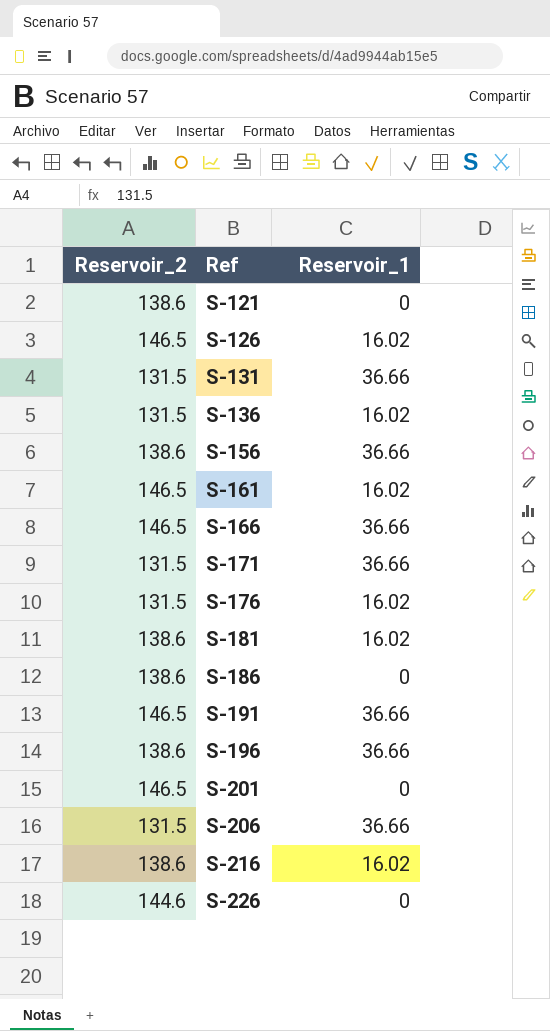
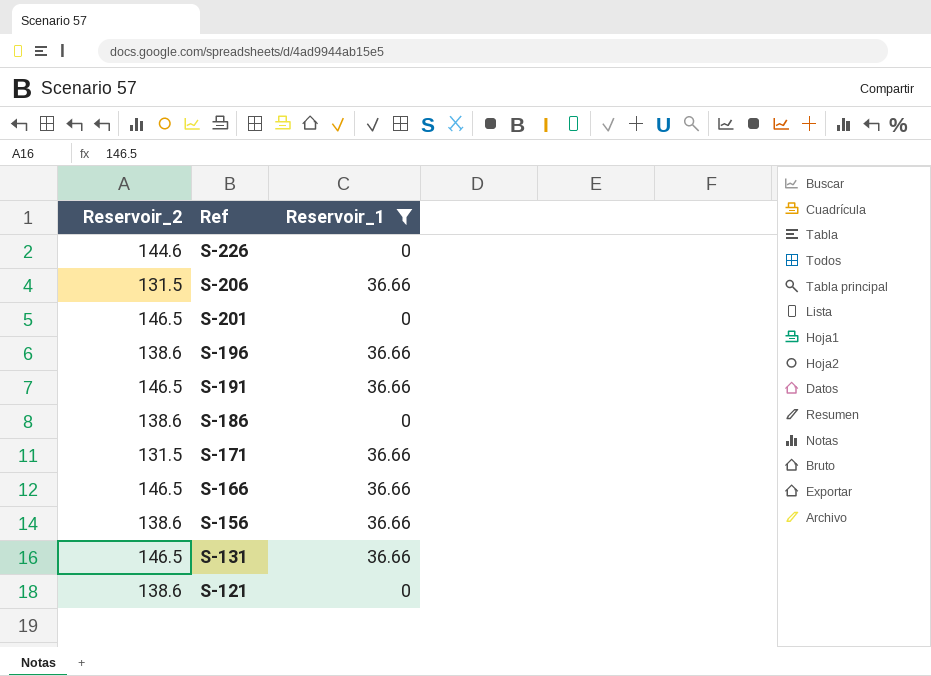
filter: none -> Reservoir_1 != 16.02
row order: Ref ascending -> Ref descending
S-131 | Reservoir_2: 131.5 -> 146.5

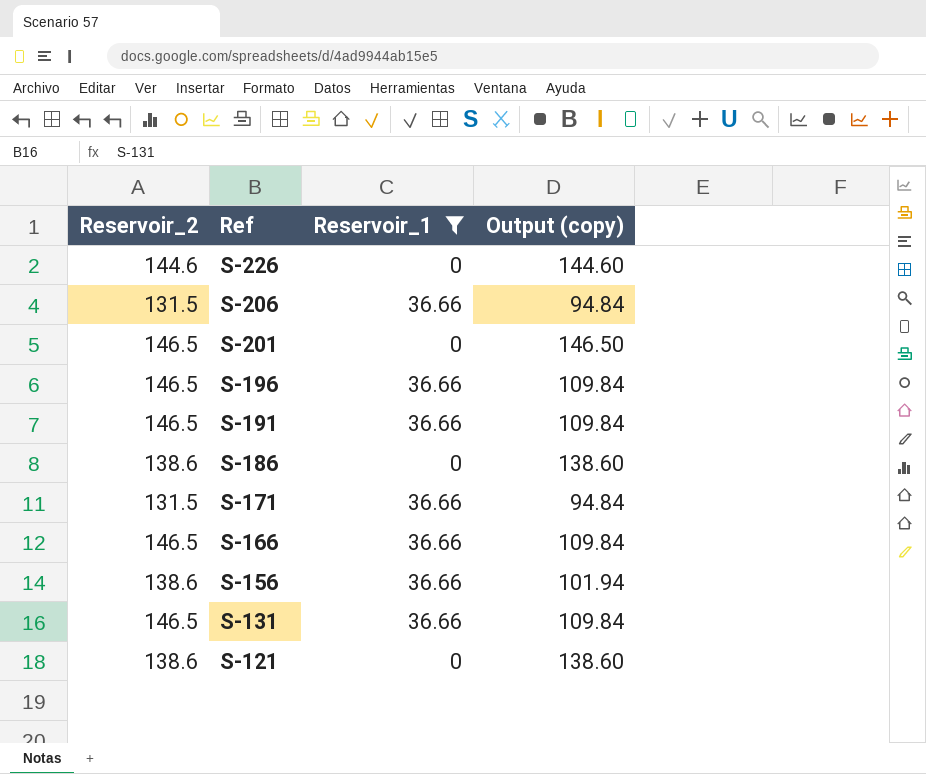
column Output (copy) | formula: none -> [Reservoir_2] - [Reservoir_1]
S-196 | Reservoir_2: 138.6 -> 146.5

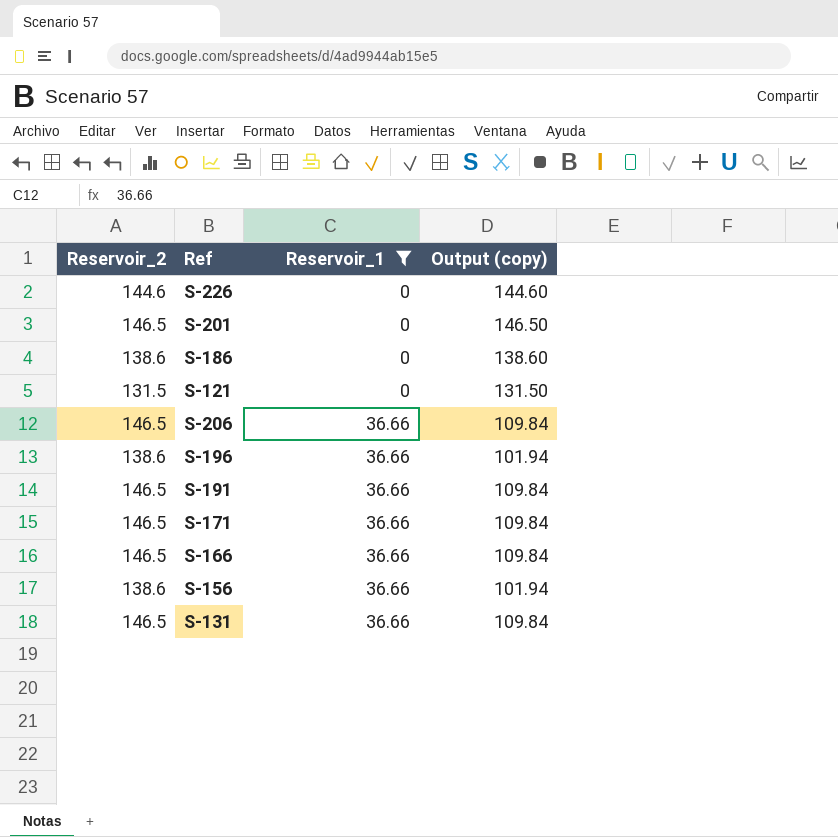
row order: Ref descending -> Reservoir_1 ascending
S-121 | Reservoir_2: 138.6 -> 131.5
S-121 | Output (copy): 138.60 -> 131.50
S-206 | Reservoir_2: 131.5 -> 146.5
S-206 | Output (copy): 94.84 -> 109.84
S-196 | Reservoir_2: 146.5 -> 138.6
S-196 | Output (copy): 109.84 -> 101.94
S-171 | Reservoir_2: 131.5 -> 146.5
S-171 | Output (copy): 94.84 -> 109.84

